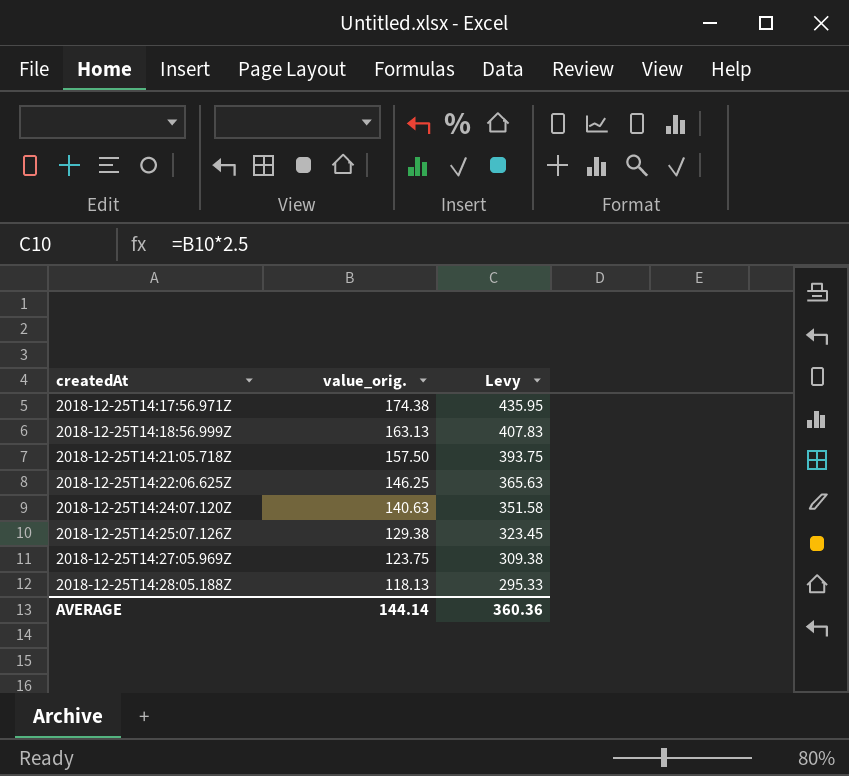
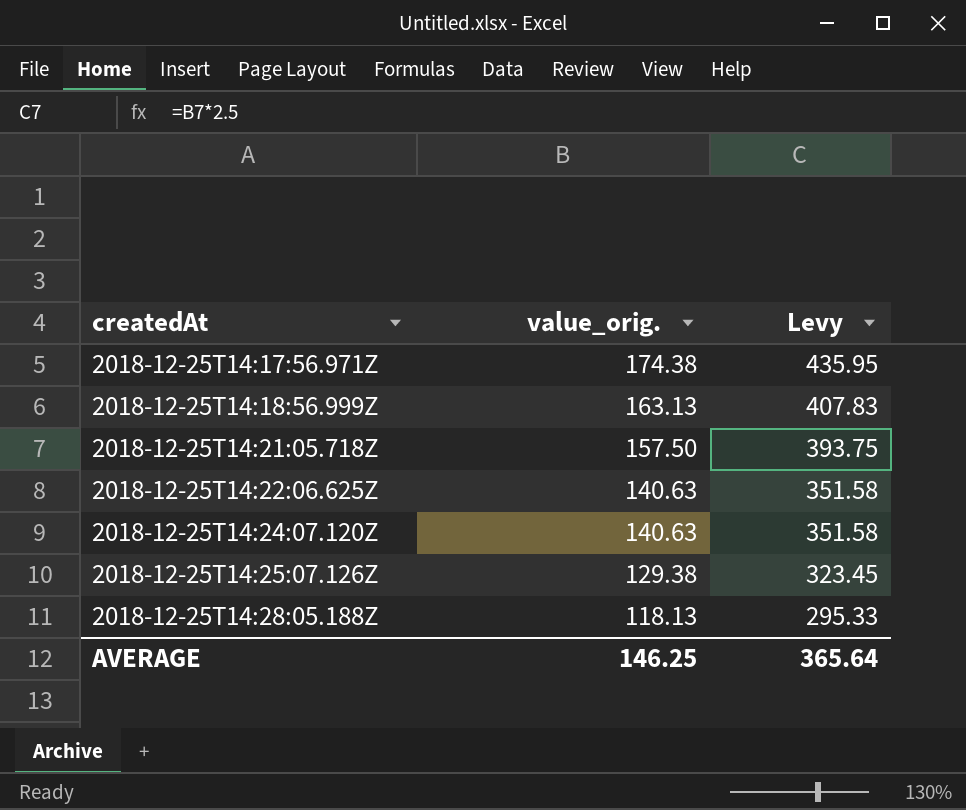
row 2018-12-25T14:27:05.969Z: 123.75 | 309.38 -> none
2018-12-25T14:22:06.625Z | value_orig.: 146.25 -> 140.63
2018-12-25T14:22:06.625Z | Levy: 365.63 -> 351.58
AVERAGE | value_orig.: 144.14 -> 146.25
AVERAGE | Levy: 360.36 -> 365.64

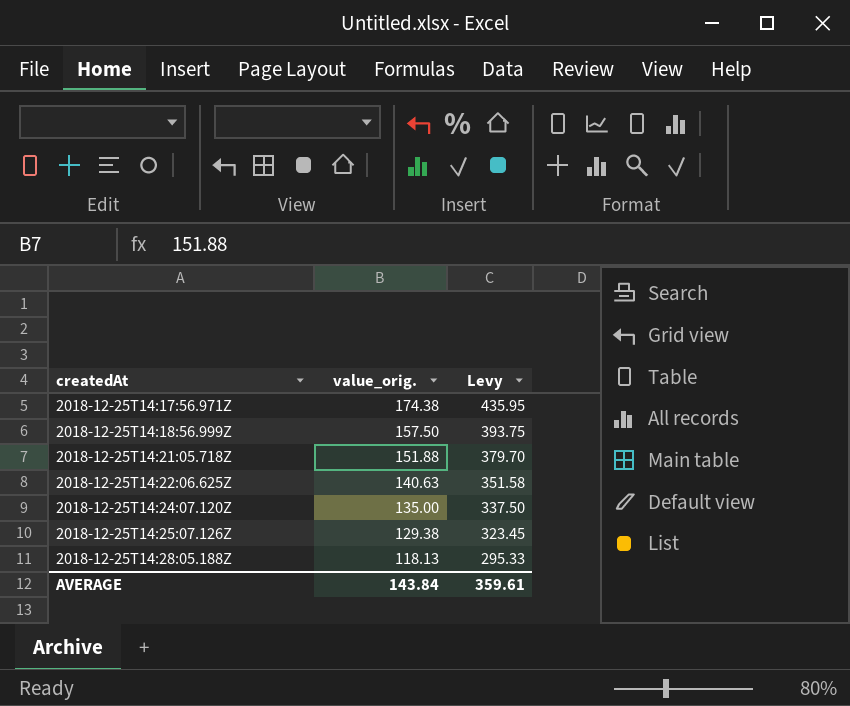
2018-12-25T14:18:56.999Z | value_orig.: 163.13 -> 157.50
2018-12-25T14:18:56.999Z | Levy: 407.83 -> 393.75
2018-12-25T14:21:05.718Z | value_orig.: 157.50 -> 151.88
2018-12-25T14:21:05.718Z | Levy: 393.75 -> 379.70
2018-12-25T14:24:07.120Z | value_orig.: 140.63 -> 135.00
2018-12-25T14:24:07.120Z | Levy: 351.58 -> 337.50
AVERAGE | value_orig.: 146.25 -> 143.84
AVERAGE | Levy: 365.64 -> 359.61

